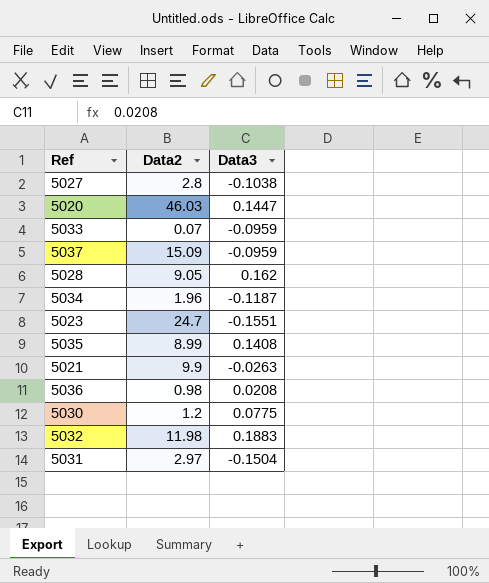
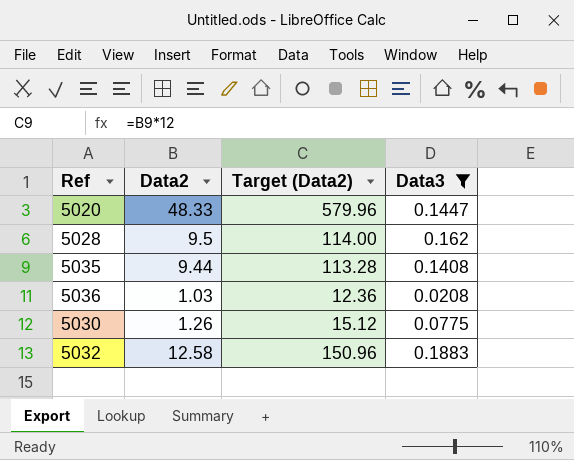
filter: none -> Data3 >= 0.0208
column Target (Data2) | formula: none -> [Data2] * 12
5020 | Data2: 46.03 -> 48.33
5028 | Data2: 9.05 -> 9.5
5035 | Data2: 8.99 -> 9.44
5036 | Data2: 0.98 -> 1.03
5030 | Data2: 1.2 -> 1.26
5032 | Data2: 11.98 -> 12.58

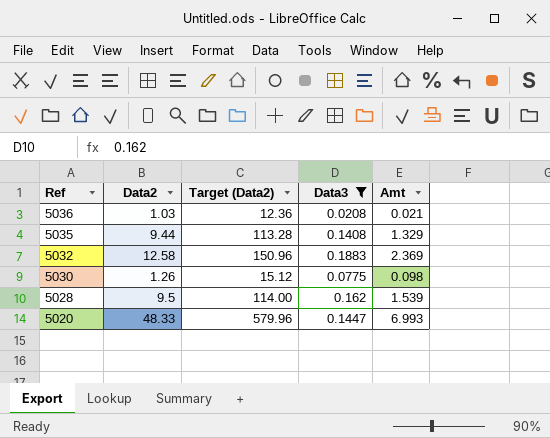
row order: none -> Ref descending
column Amt | formula: none -> [Data2] * [Data3]

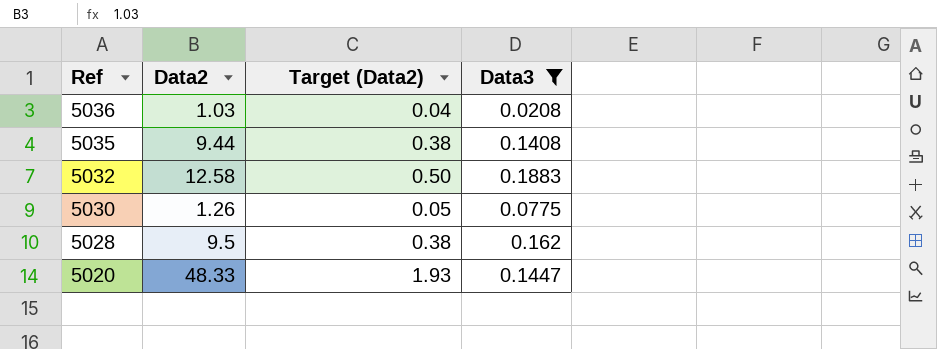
column Amt | formula: [Data2] * [Data3] -> none
column Target (Data2) | formula: [Data2] * 12 -> [Data2] * 0.04

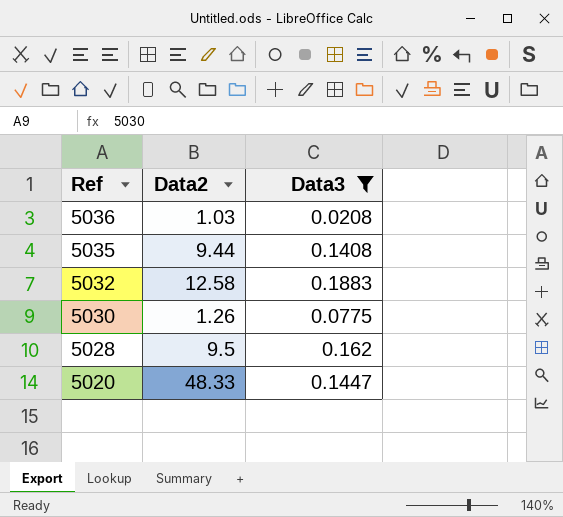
column Target (Data2) | formula: [Data2] * 0.04 -> none

